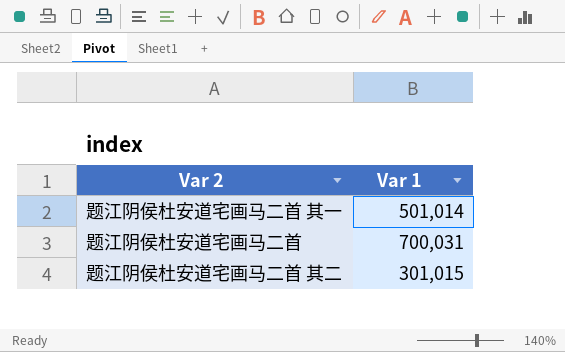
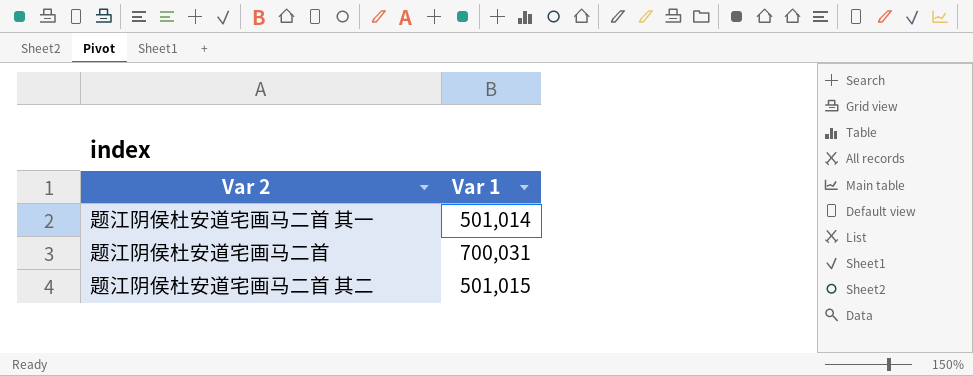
题江阴侯杜安道宅画马二首 其二 | Var 1: 301,015 -> 501,015

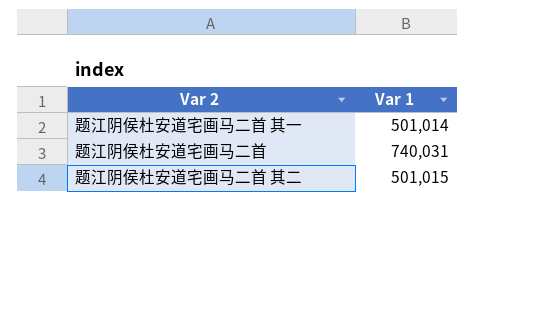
题江阴侯杜安道宅画马二首 | Var 1: 700,031 -> 740,031

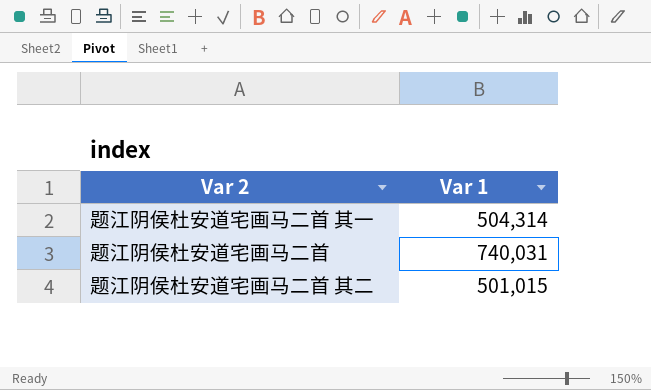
题江阴侯杜安道宅画马二首 其一 | Var 1: 501,014 -> 504,314

